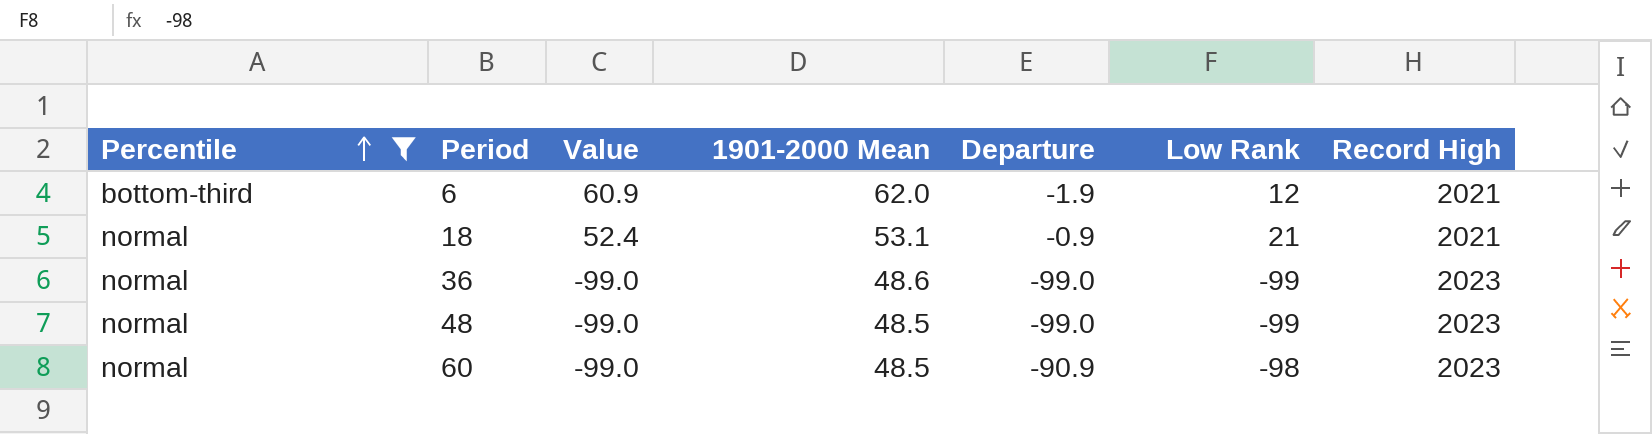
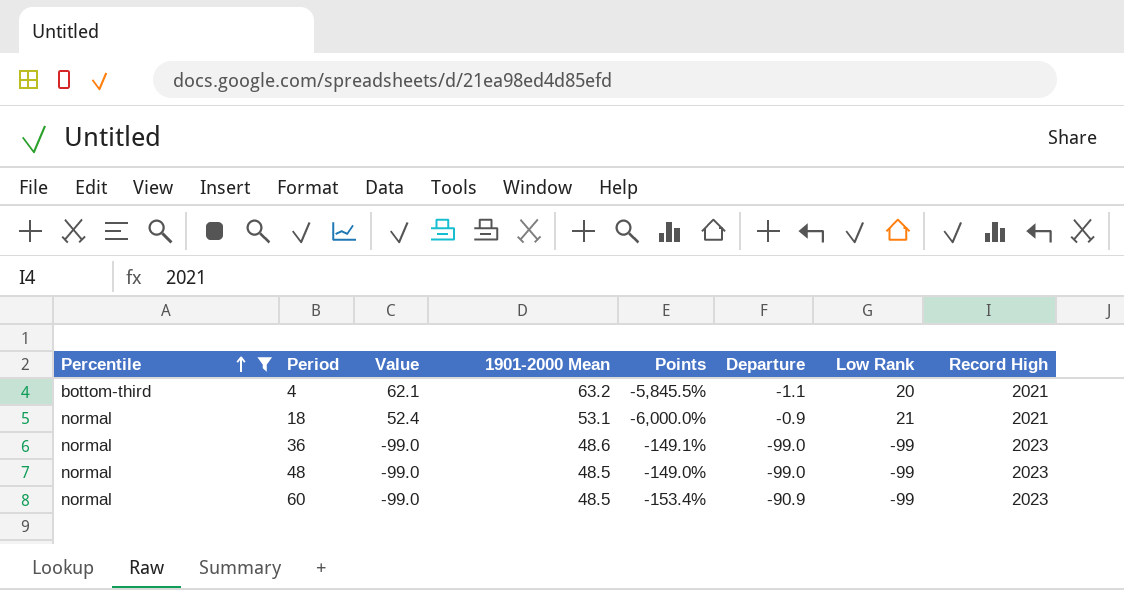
column Points | formula: none -> ([1901-2000 Mean] - [Departure]) / [Departure]
row 6: bottom-third | 60.9 | 62.0 | -1.9 | 12 | 2021 -> none
row 4: none -> bottom-third | 62.1 | 63.2 | -5,845.5% | -1.1 | 20 | 2021
60 | Low Rank: -98 -> -99

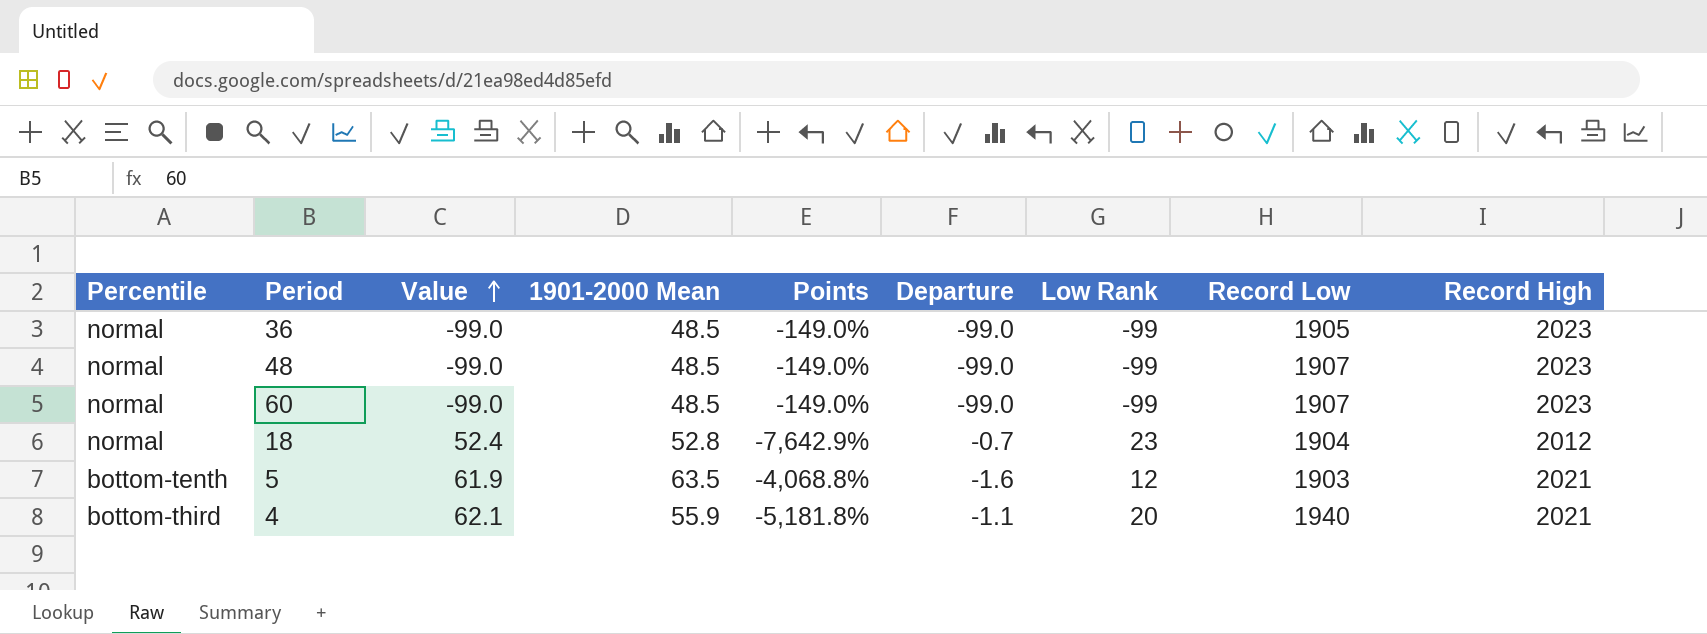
filter: Percentile != bottom-tenth -> none
row order: Percentile ascending -> Value ascending
column Record Low | position: none -> 8
36 | 1901-2000 Mean: 48.6 -> 48.5
36 | Points: -149.1% -> -149.0%
60 | Points: -153.4% -> -149.0%
60 | Departure: -90.9 -> -99.0
18 | 1901-2000 Mean: 53.1 -> 52.8
18 | Points: -6,000.0% -> -7,642.9%
18 | Departure: -0.9 -> -0.7
18 | Low Rank: 21 -> 23
18 | Record High: 2021 -> 2012
4 | 1901-2000 Mean: 63.2 -> 55.9
4 | Points: -5,845.5% -> -5,181.8%

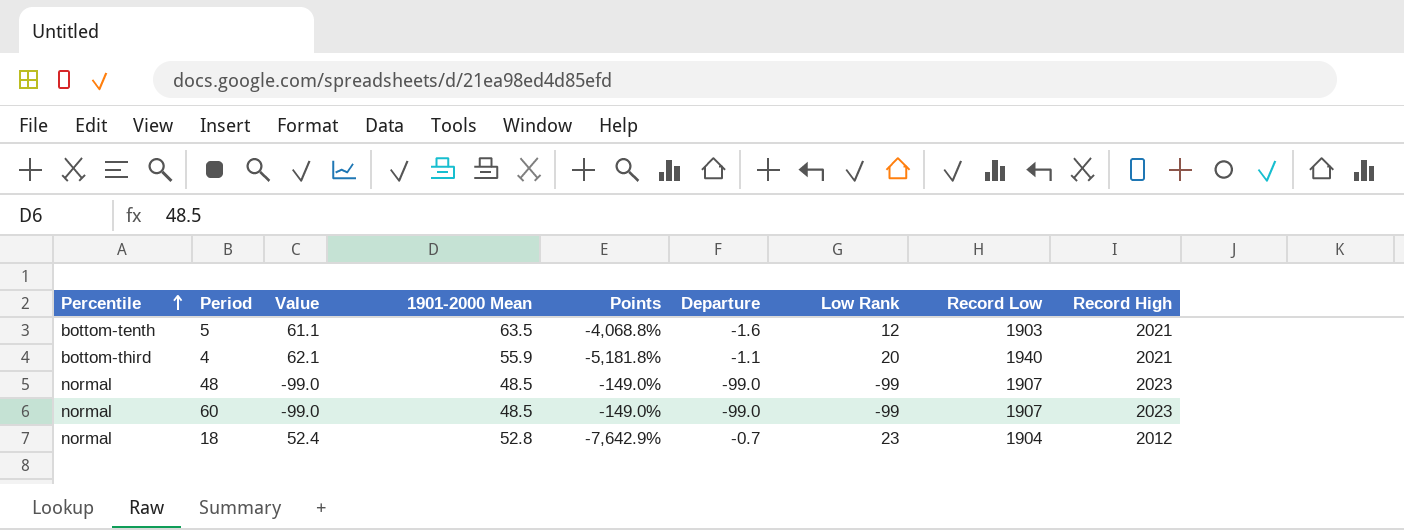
row order: Value ascending -> Percentile ascending
row 36: normal | -99.0 | 48.5 | -149.0% | -99.0 | -99 | 1905 | 2023 -> none
5 | Value: 61.9 -> 61.1

